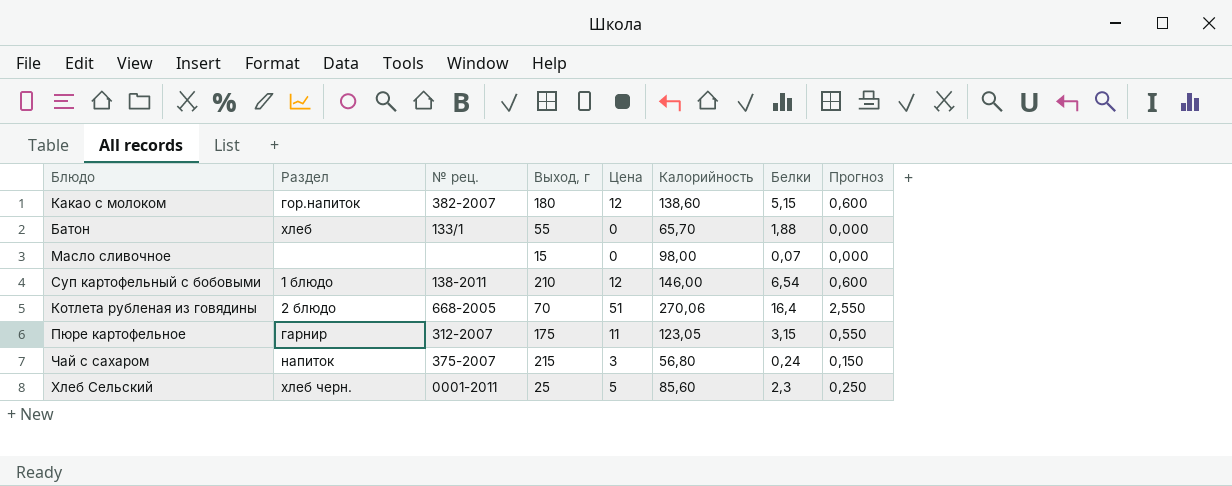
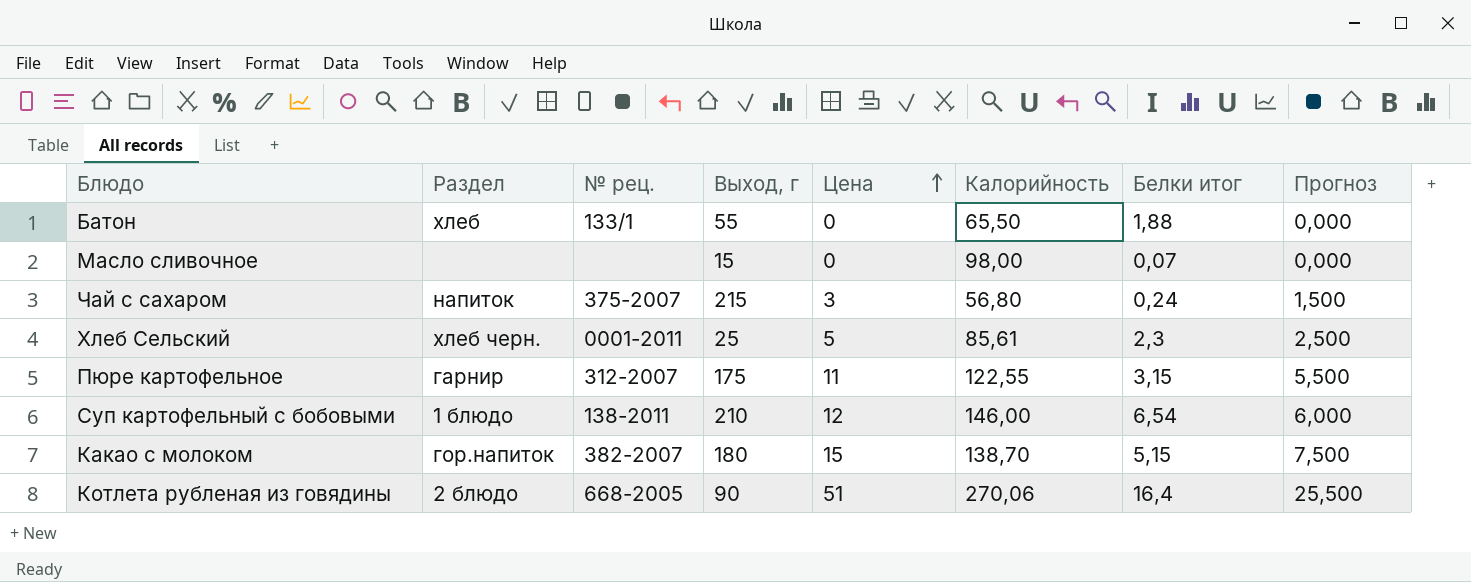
row order: none -> Цена ascending
column name: Белки -> Белки итог
column Прогноз | formula: [Цена] * 0,05 -> [Цена] * 0,5
Батон | Калорийность: 65,70 -> 65,50
Хлеб Сельский | Калорийность: 85,60 -> 85,61
Пюре картофельное | Калорийность: 123,05 -> 122,55
Какао с молоком | Цена: 12 -> 15
Какао с молоком | Калорийность: 138,60 -> 138,70
Котлета рубленая из говядины | Выход, г: 70 -> 90

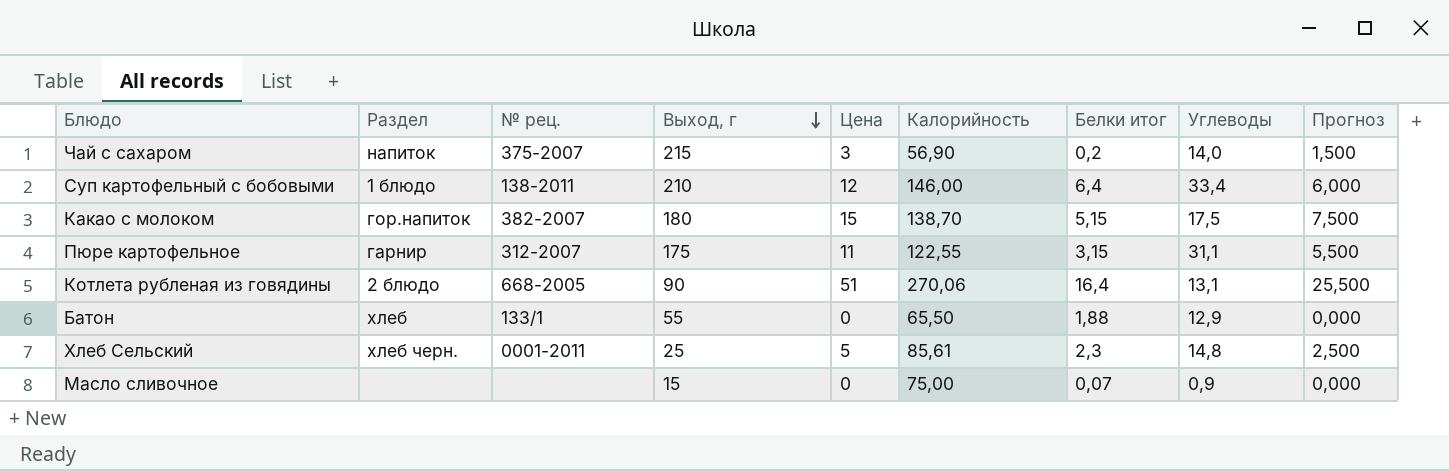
row order: Цена ascending -> Выход, г descending
column Углеводы | position: none -> 8
Чай с сахаром | Калорийность: 56,80 -> 56,90
Чай с сахаром | Белки итог: 0,24 -> 0,2
Суп картофельный с бобовыми | Белки итог: 6,54 -> 6,4
Масло сливочное | Калорийность: 98,00 -> 75,00

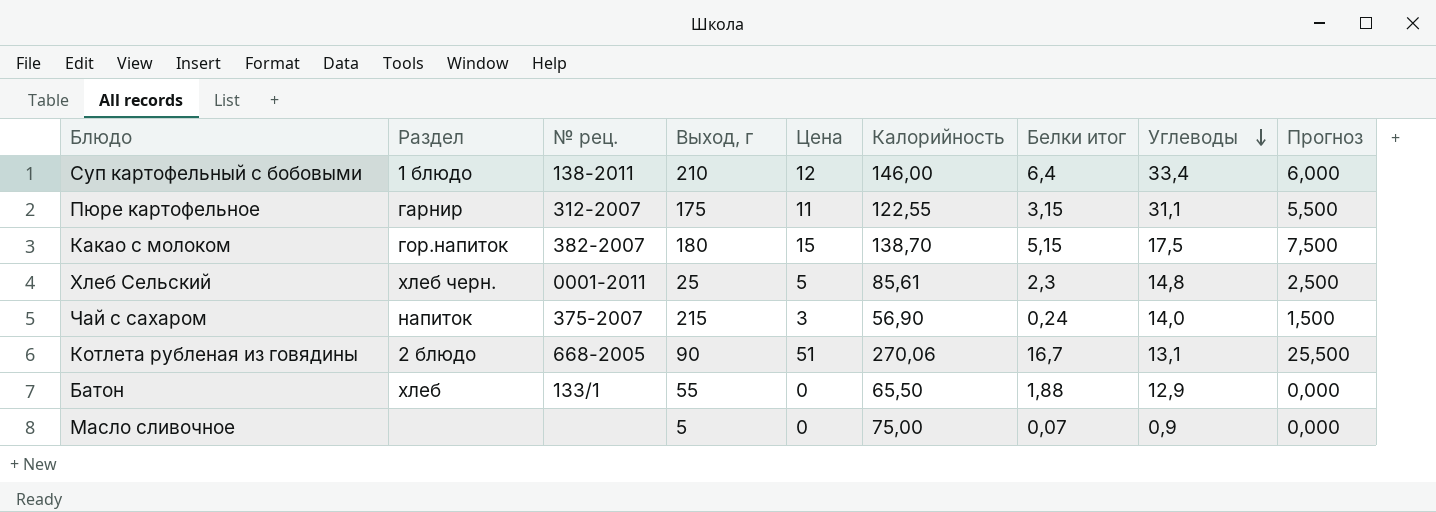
row order: Выход, г descending -> Углеводы descending
Чай с сахаром | Белки итог: 0,2 -> 0,24
Котлета рубленая из говядины | Белки итог: 16,4 -> 16,7
Масло сливочное | Выход, г: 15 -> 5

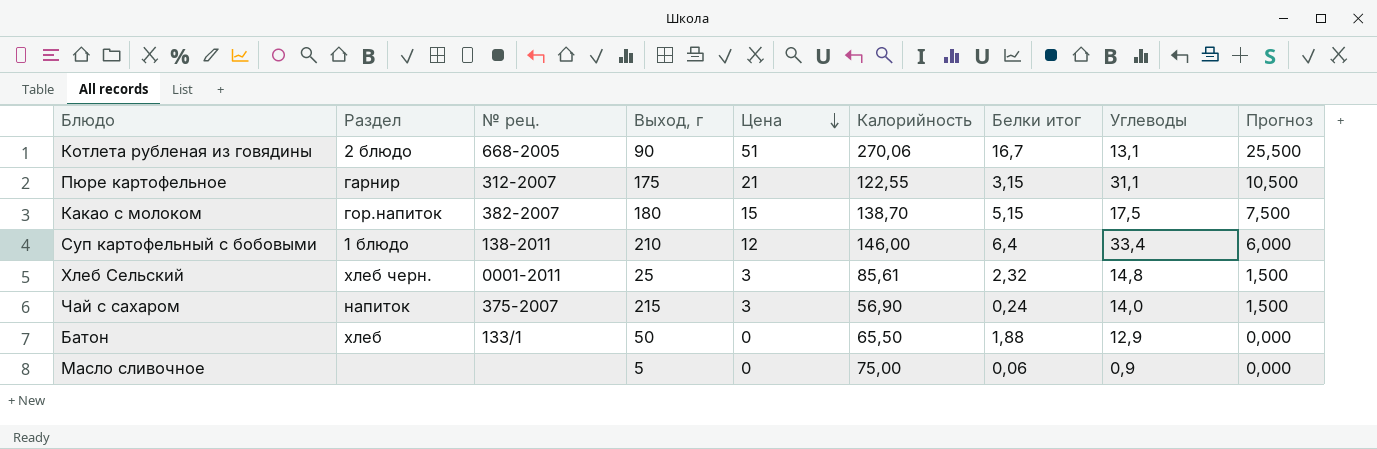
row order: Углеводы descending -> Цена descending
Пюре картофельное | Цена: 11 -> 21
Пюре картофельное | Прогноз: 5,500 -> 10,500
Хлеб Сельский | Цена: 5 -> 3
Хлеб Сельский | Белки итог: 2,3 -> 2,32
Хлеб Сельский | Прогноз: 2,500 -> 1,500
Батон | Выход, г: 55 -> 50
Масло сливочное | Белки итог: 0,07 -> 0,06

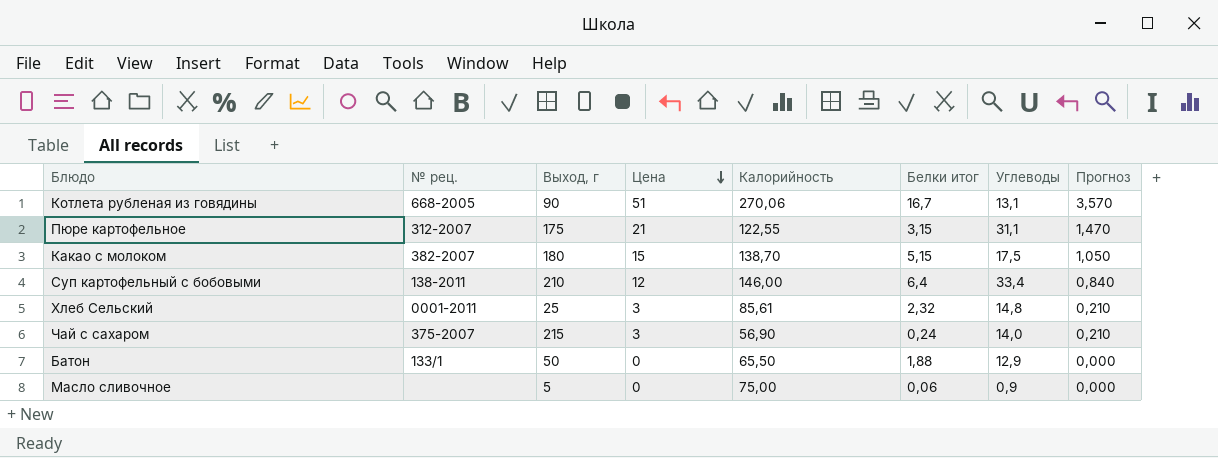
column Раздел | position: 2 -> none
column Прогноз | formula: [Цена] * 0,5 -> [Цена] * 0,07

